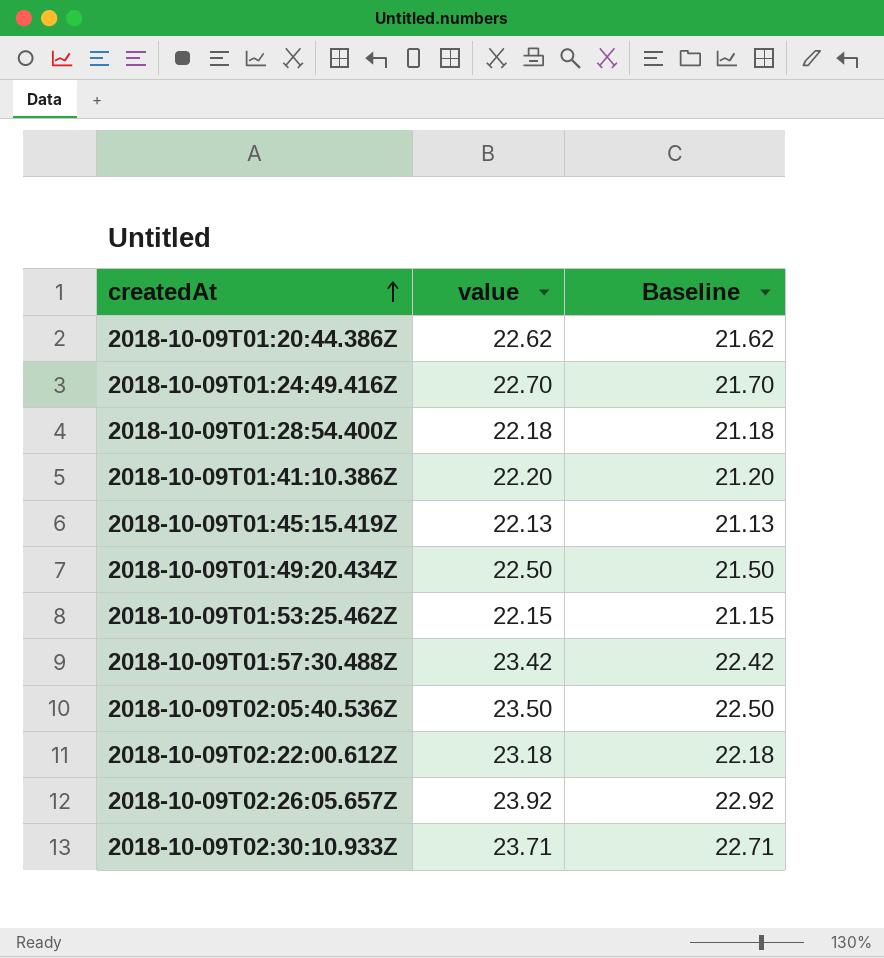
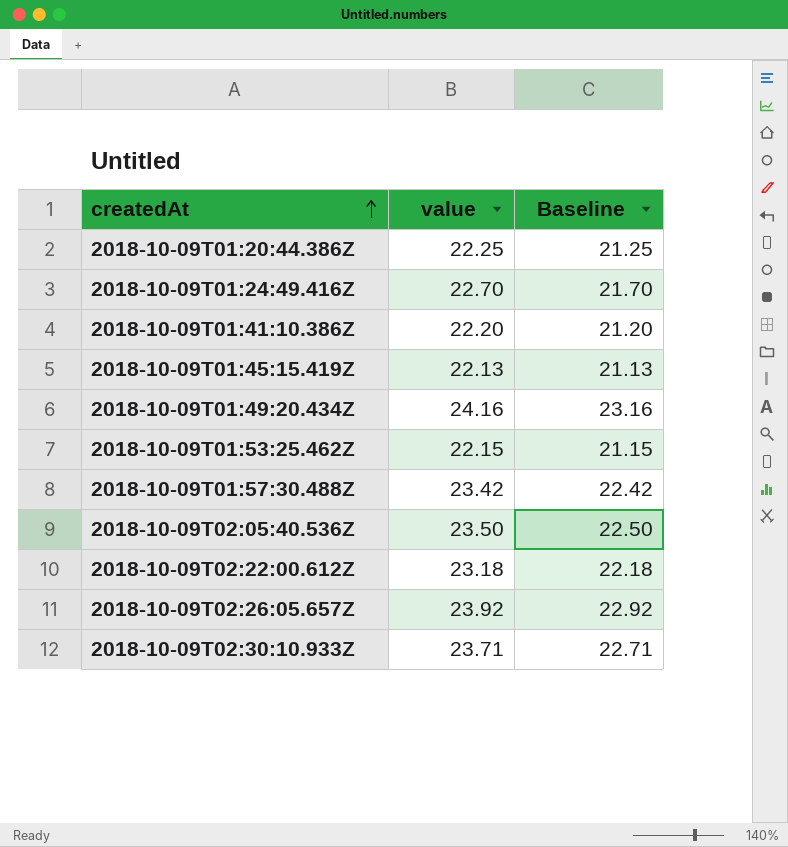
row 2018-10-09T01:28:54.400Z: 22.18 | 21.18 -> none
2018-10-09T01:20:44.386Z | value: 22.62 -> 22.25
2018-10-09T01:20:44.386Z | Baseline: 21.62 -> 21.25
2018-10-09T01:49:20.434Z | value: 22.50 -> 24.16
2018-10-09T01:49:20.434Z | Baseline: 21.50 -> 23.16

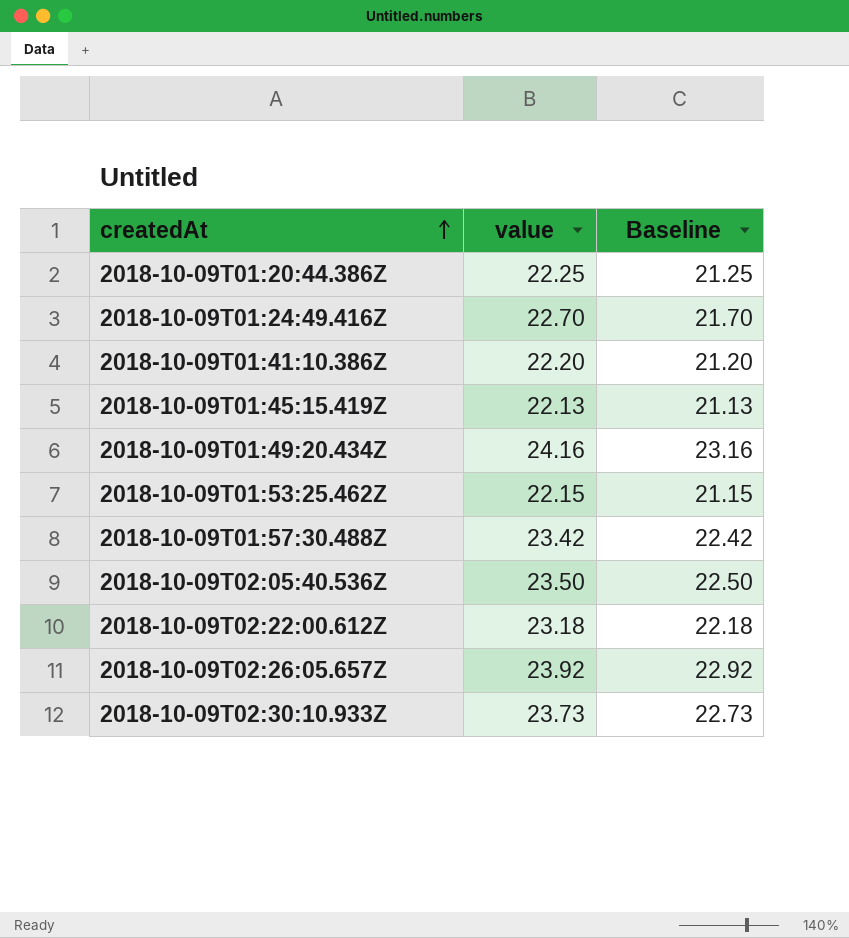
2018-10-09T02:30:10.933Z | value: 23.71 -> 23.73
2018-10-09T02:30:10.933Z | Baseline: 22.71 -> 22.73

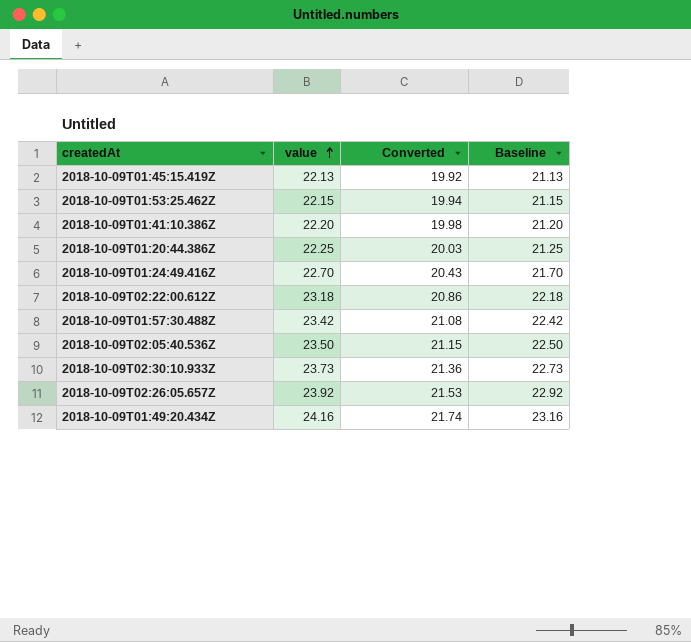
row order: createdAt ascending -> value ascending
column Converted | formula: none -> [value] * 0.9

